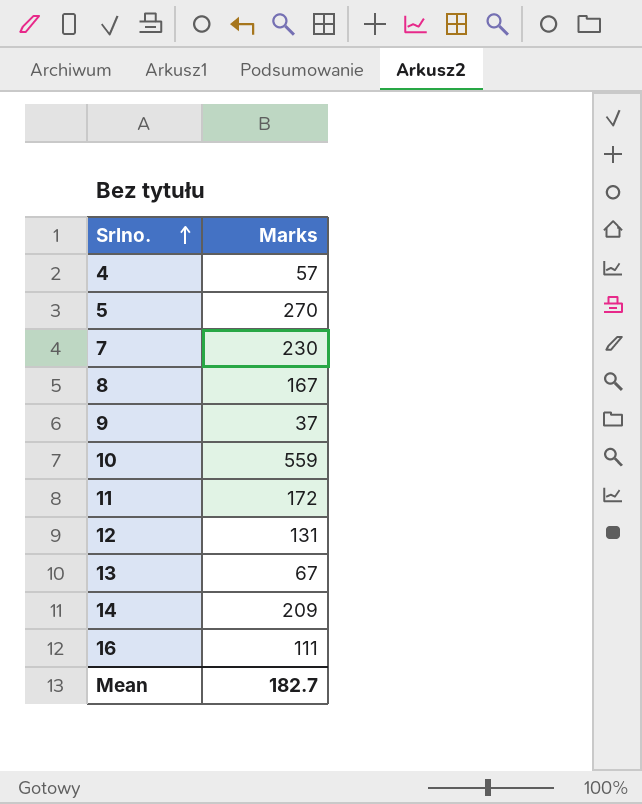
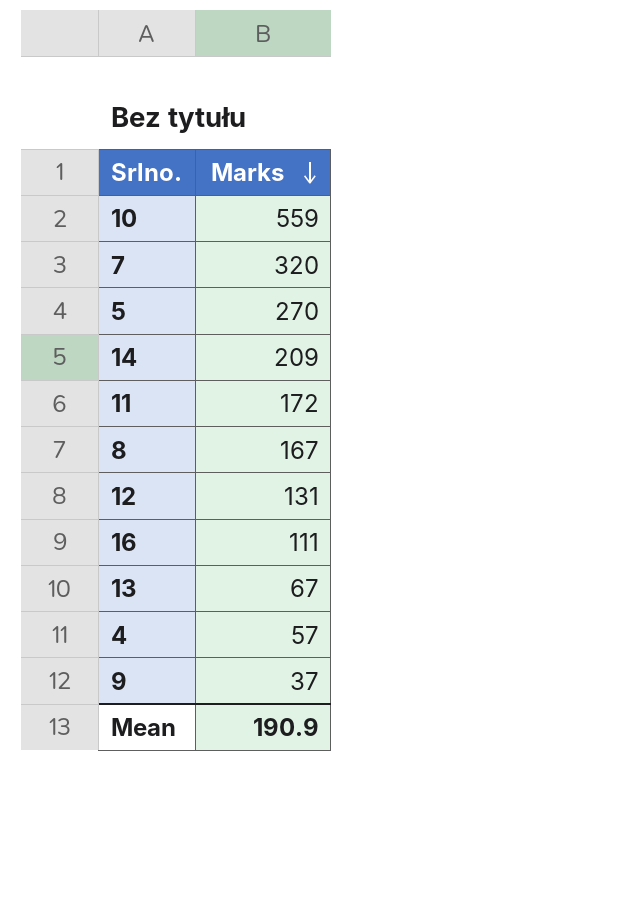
row order: Srlno. ascending -> Marks descending
7 | Marks: 230 -> 320
Mean | Marks: 182.7 -> 190.9

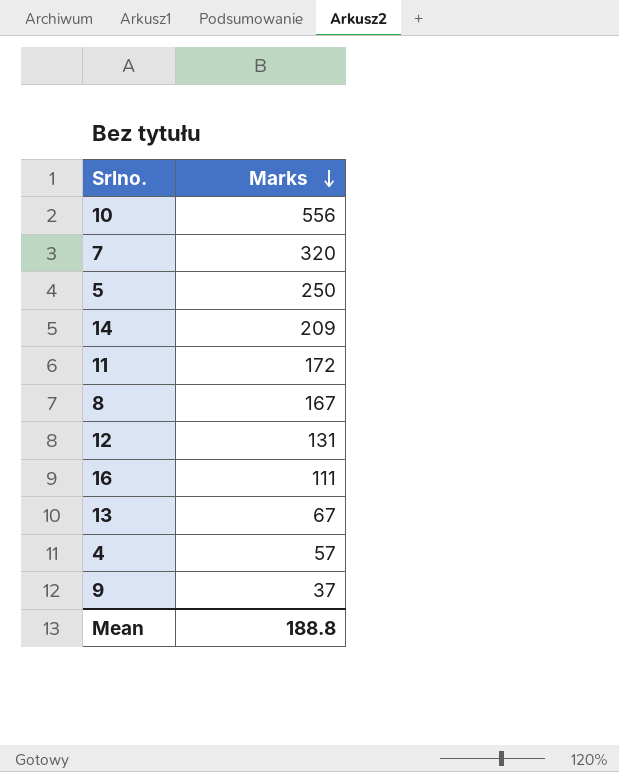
10 | Marks: 559 -> 556
5 | Marks: 270 -> 250
Mean | Marks: 190.9 -> 188.8

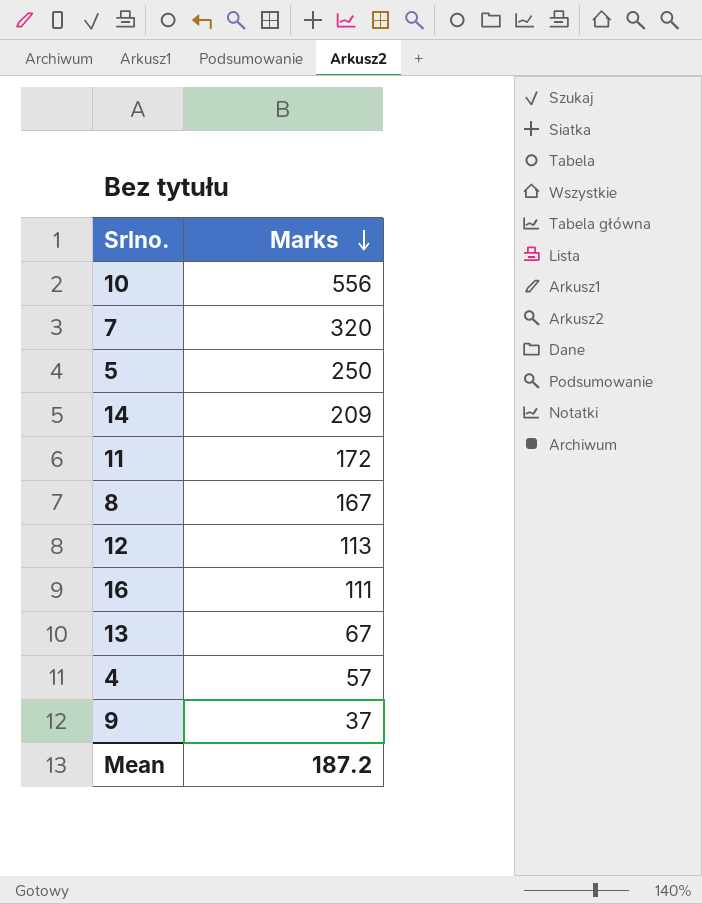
12 | Marks: 131 -> 113
Mean | Marks: 188.8 -> 187.2

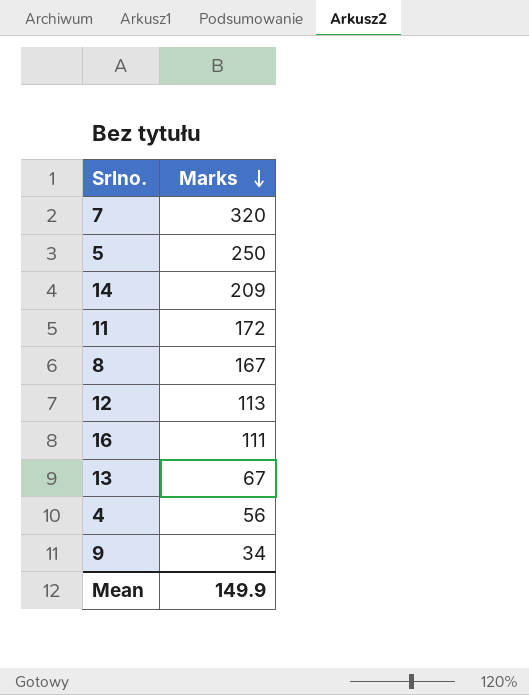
row 10: 556 -> none
4 | Marks: 57 -> 56
9 | Marks: 37 -> 34
Mean | Marks: 187.2 -> 149.9

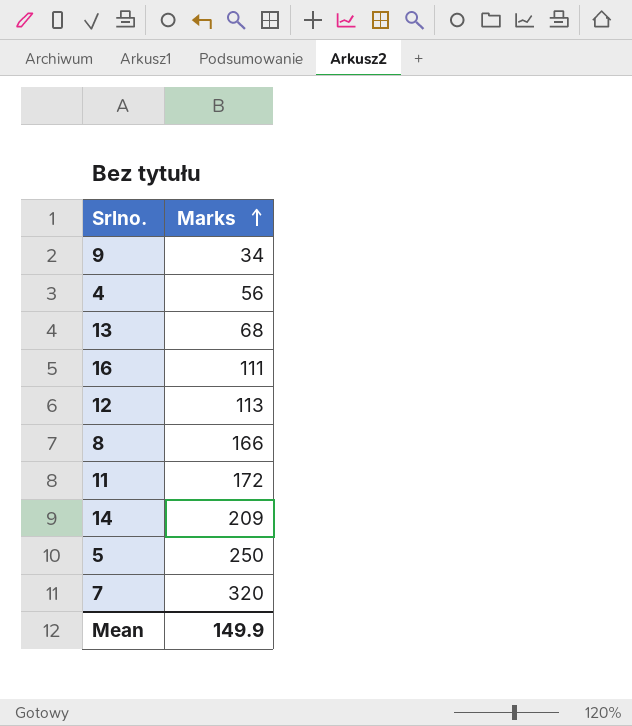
row order: Marks descending -> Marks ascending
13 | Marks: 67 -> 68
8 | Marks: 167 -> 166

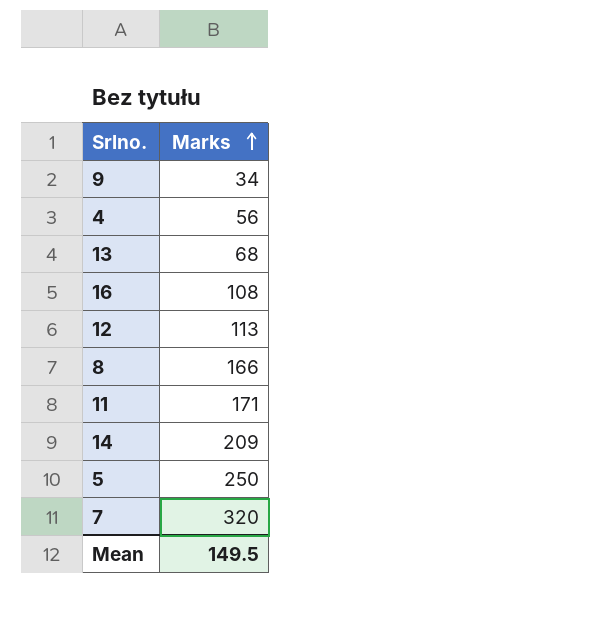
16 | Marks: 111 -> 108
11 | Marks: 172 -> 171
Mean | Marks: 149.9 -> 149.5

